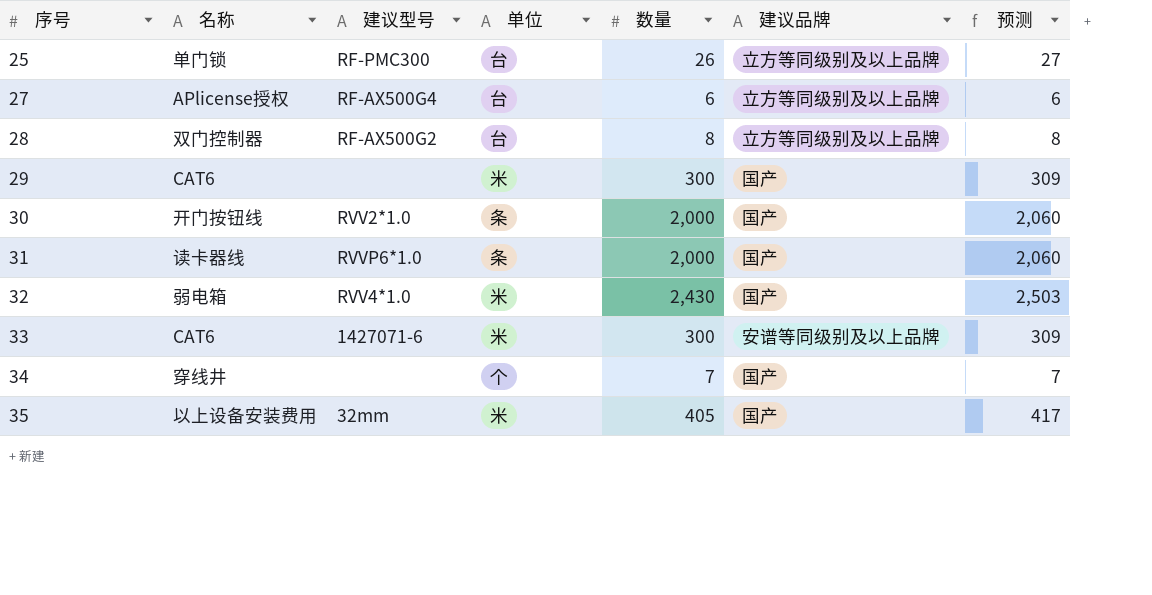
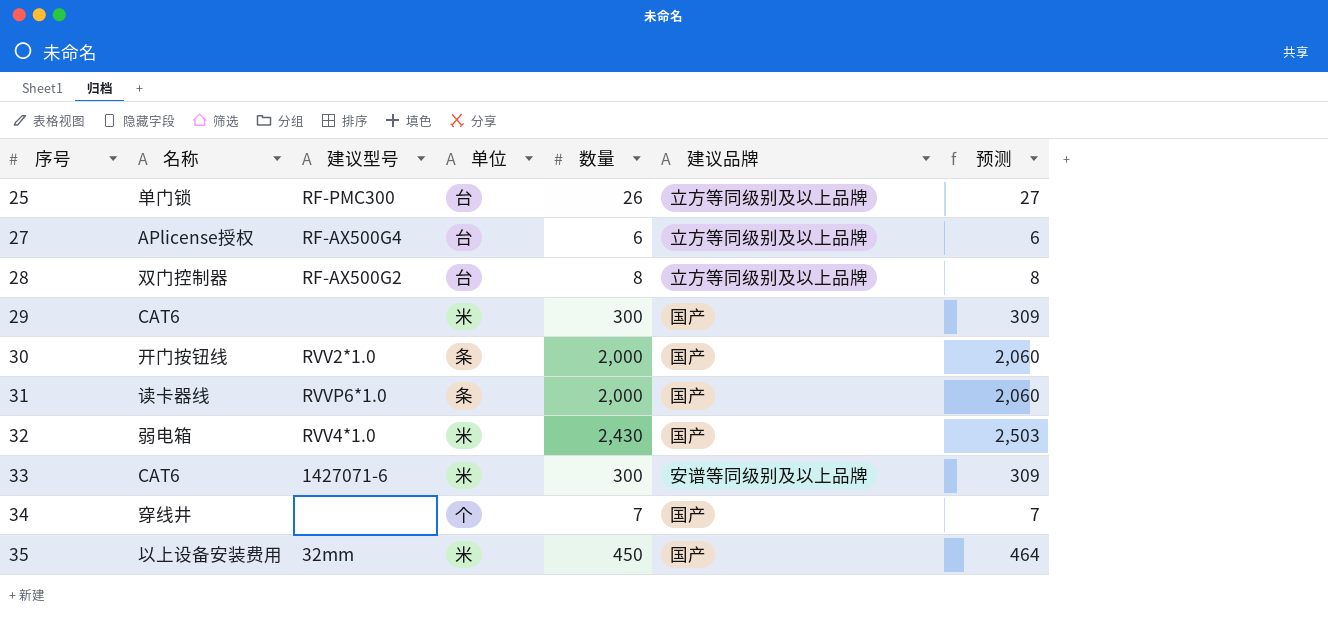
35 | 数量: 405 -> 450
35 | 预测: 417 -> 464

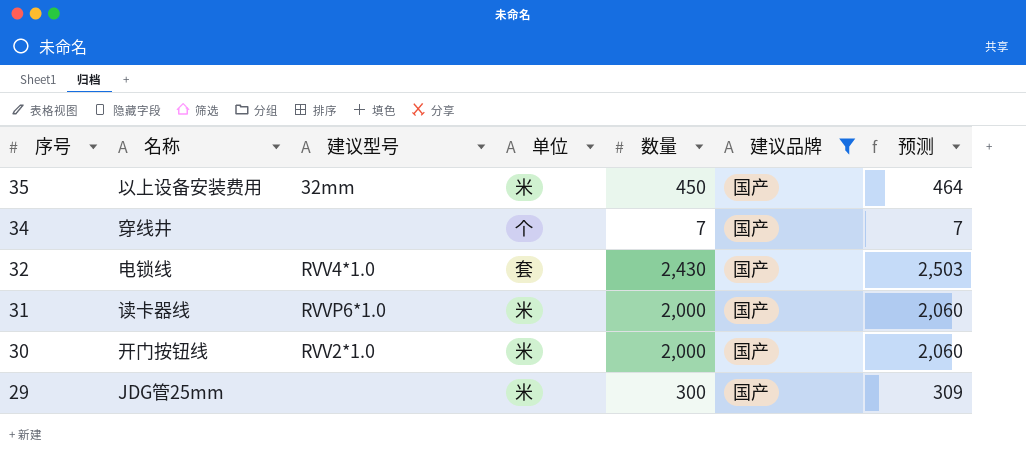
filter: none -> 建议品牌 = 国产
row order: 序号 ascending -> 序号 descending
32 | 名称: 弱电箱 -> 电锁线
32 | 单位: 米 -> 套
31 | 单位: 条 -> 米
30 | 单位: 条 -> 米
29 | 名称: CAT6 -> JDG管25mm

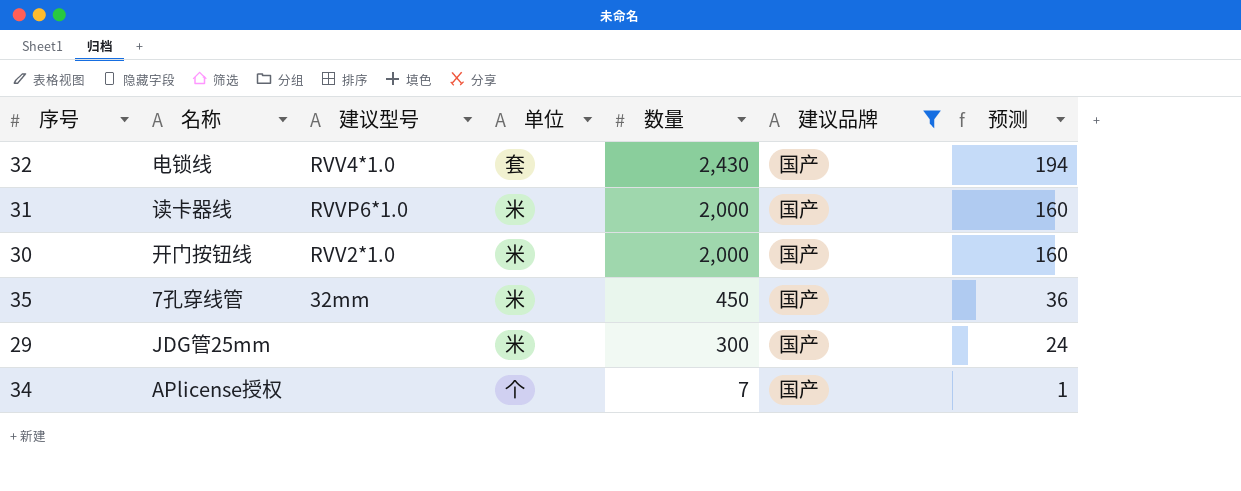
row order: 序号 descending -> 数量 descending
column 预测 | formula: [数量] * 1.03 -> [数量] * 0.08
35 | 名称: 以上设备安装费用 -> 7孔穿线管
34 | 名称: 穿线井 -> APlicense授权

